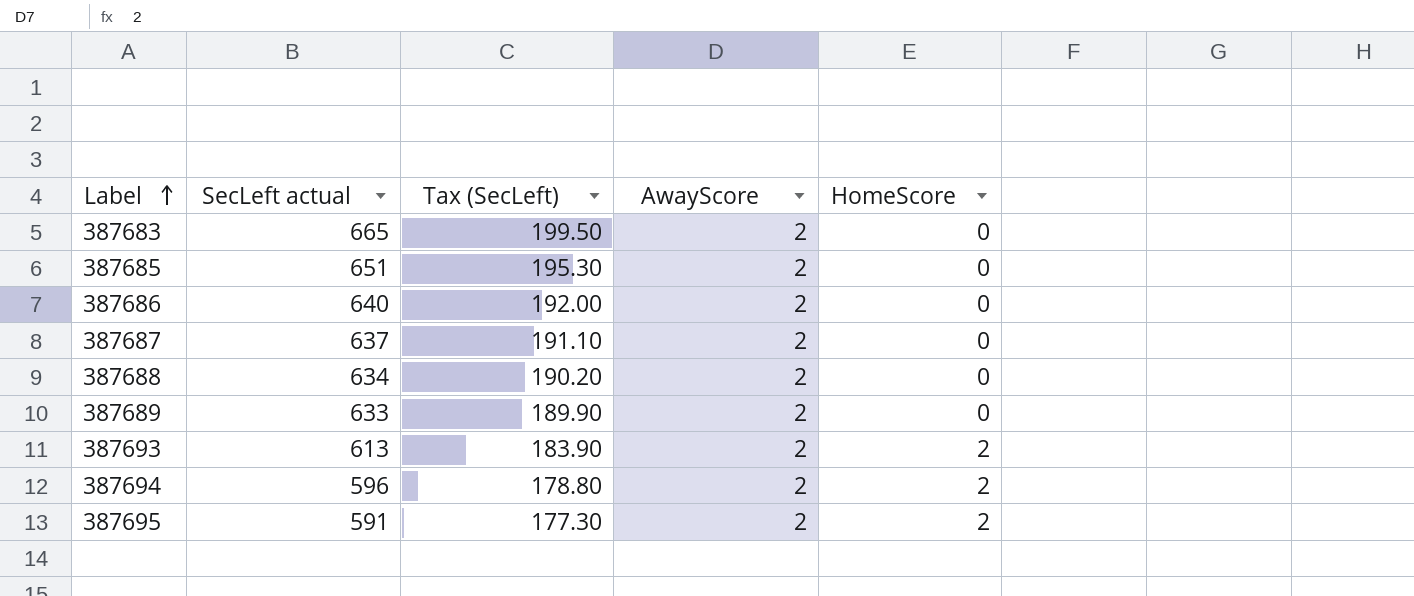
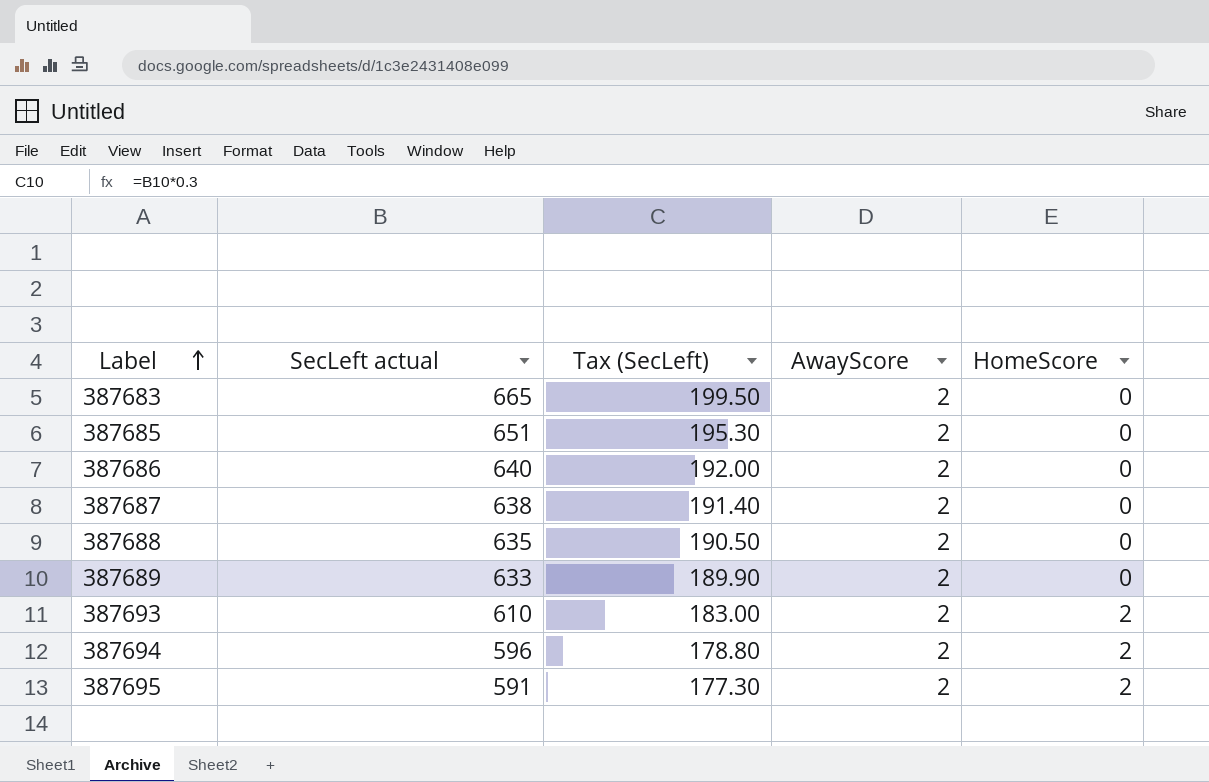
387687 | SecLeft actual: 637 -> 638
387687 | Tax (SecLeft): 191.10 -> 191.40
387688 | SecLeft actual: 634 -> 635
387688 | Tax (SecLeft): 190.20 -> 190.50
387693 | SecLeft actual: 613 -> 610
387693 | Tax (SecLeft): 183.90 -> 183.00

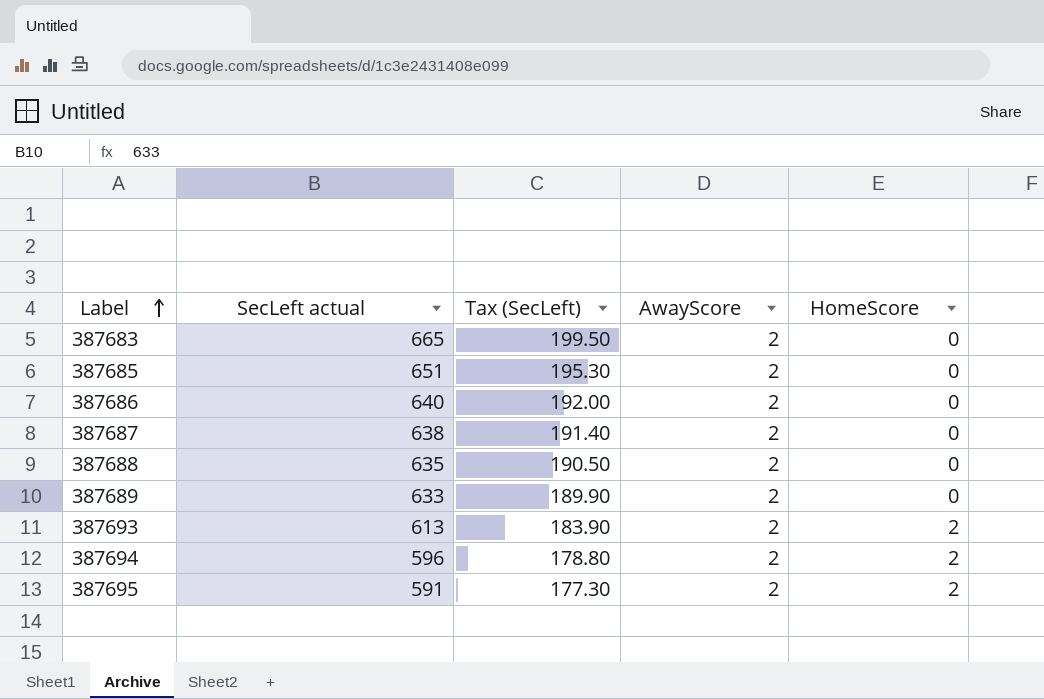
387693 | SecLeft actual: 610 -> 613
387693 | Tax (SecLeft): 183.00 -> 183.90

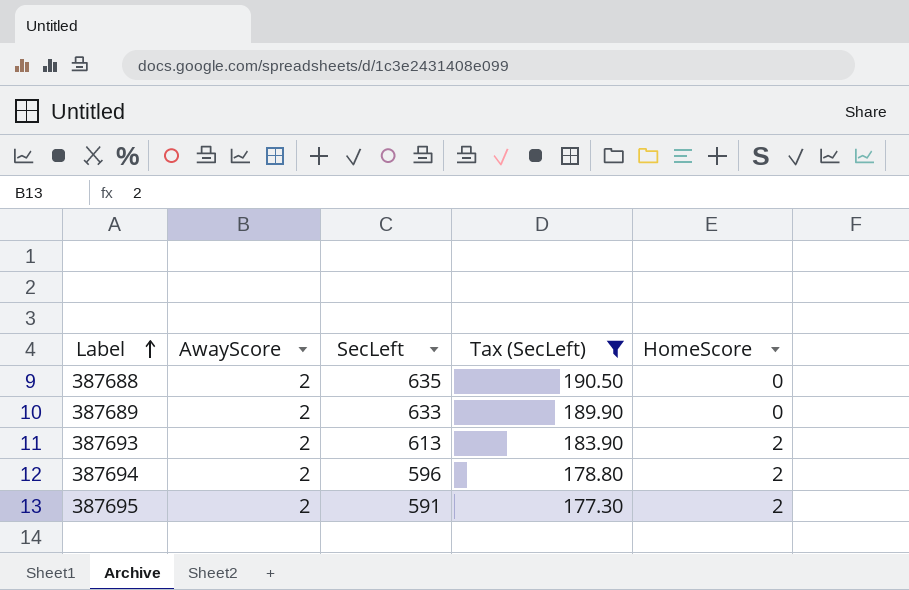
filter: none -> Tax (SecLeft) <= 190.50
column AwayScore | position: 4 -> 2
column name: SecLeft actual -> SecLeft

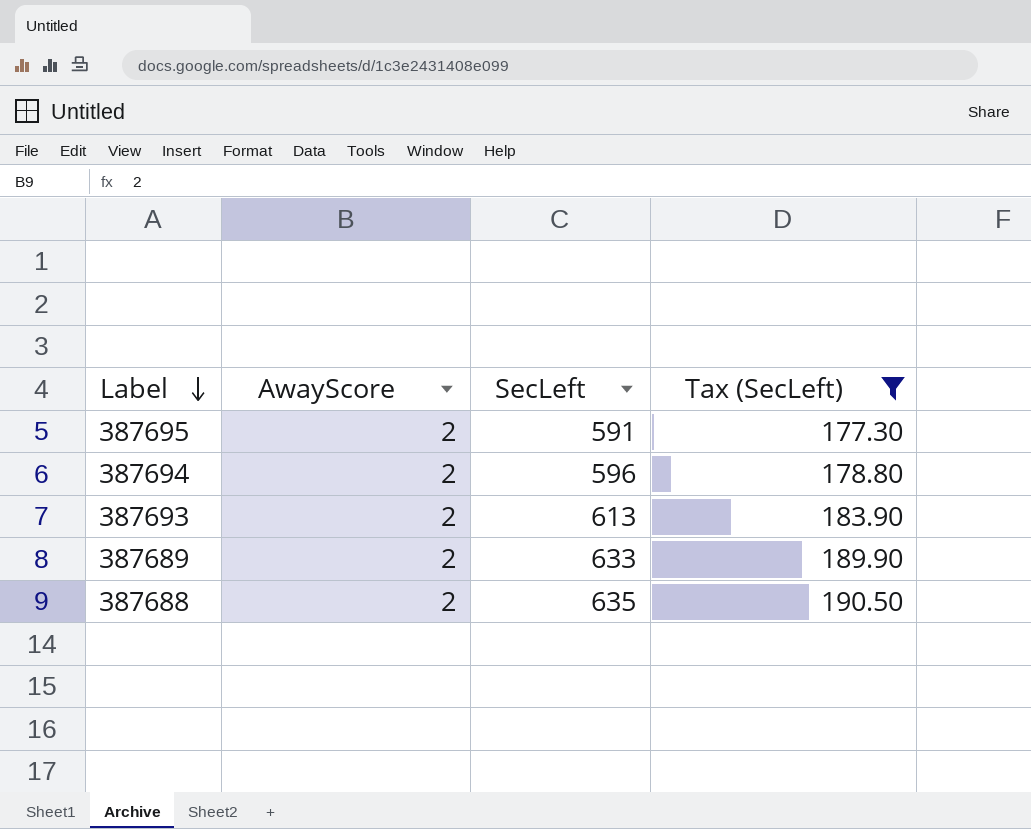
row order: Label ascending -> Label descending
column HomeScore | position: 5 -> none

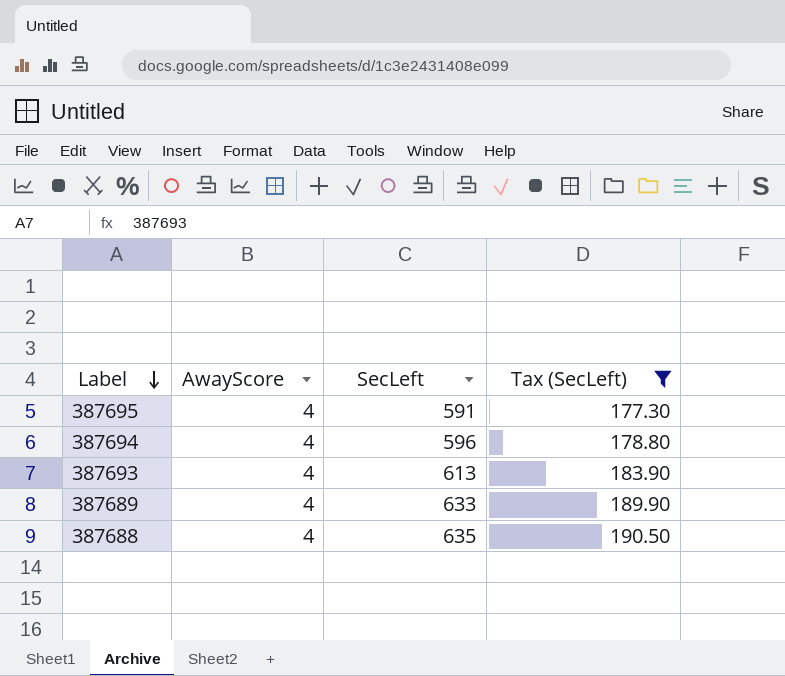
387695 | AwayScore: 2 -> 4
387694 | AwayScore: 2 -> 4
387693 | AwayScore: 2 -> 4
387689 | AwayScore: 2 -> 4
387688 | AwayScore: 2 -> 4

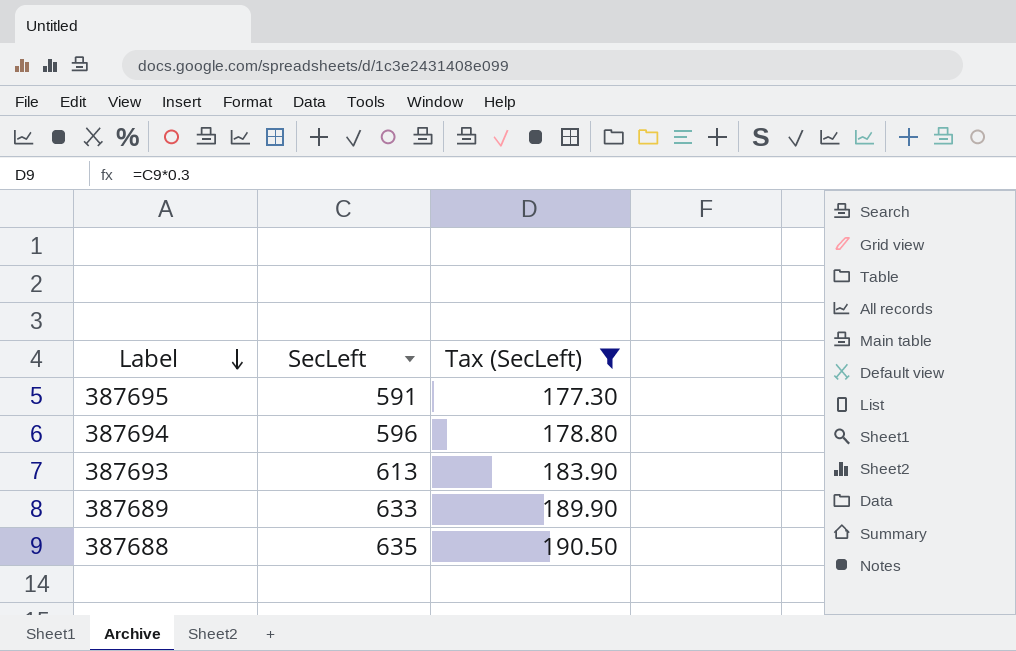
column AwayScore | position: 2 -> none

